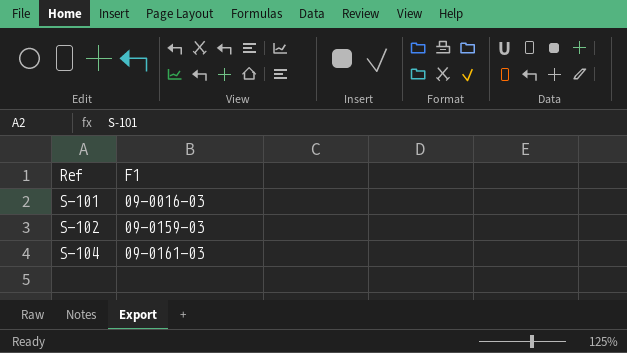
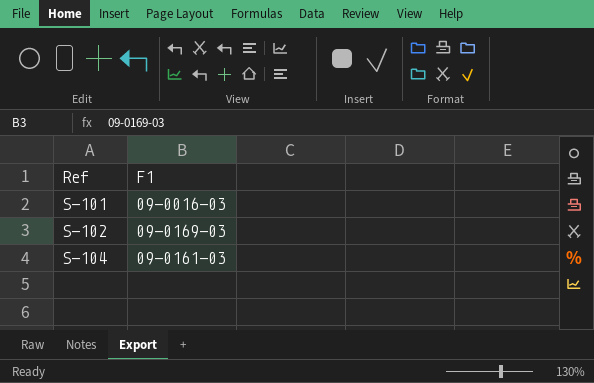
S-102 | F1: 09-0159-03 -> 09-0169-03

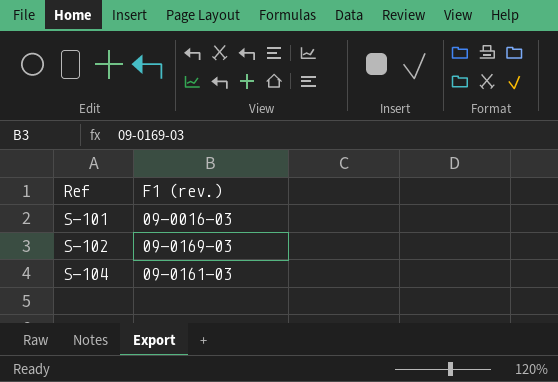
column name: F1 -> F1 (rev.)

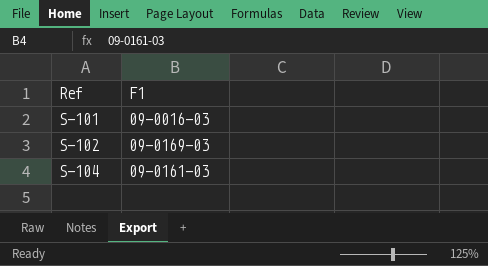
column name: F1 (rev.) -> F1

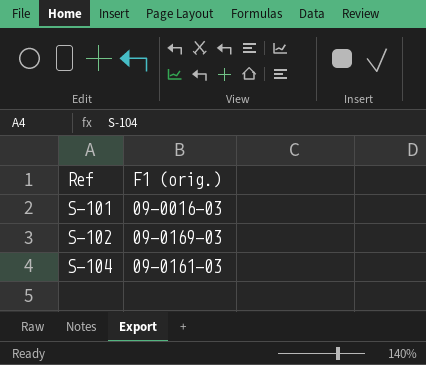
column name: F1 -> F1 (orig.)

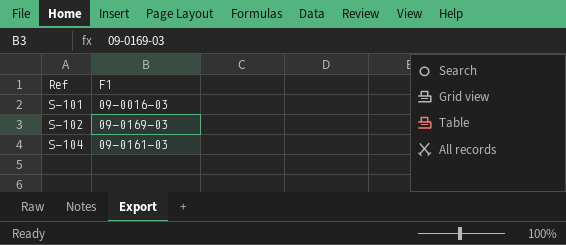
column name: F1 (orig.) -> F1

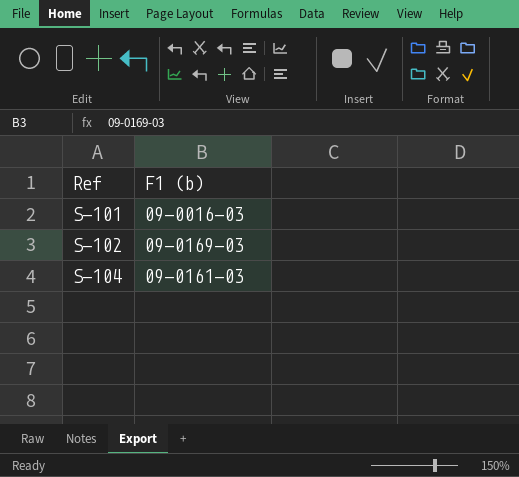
column name: F1 -> F1 (b)

